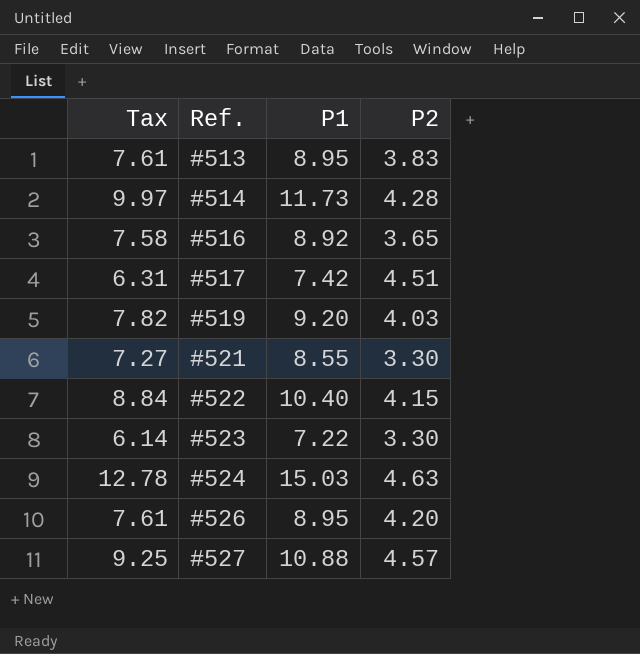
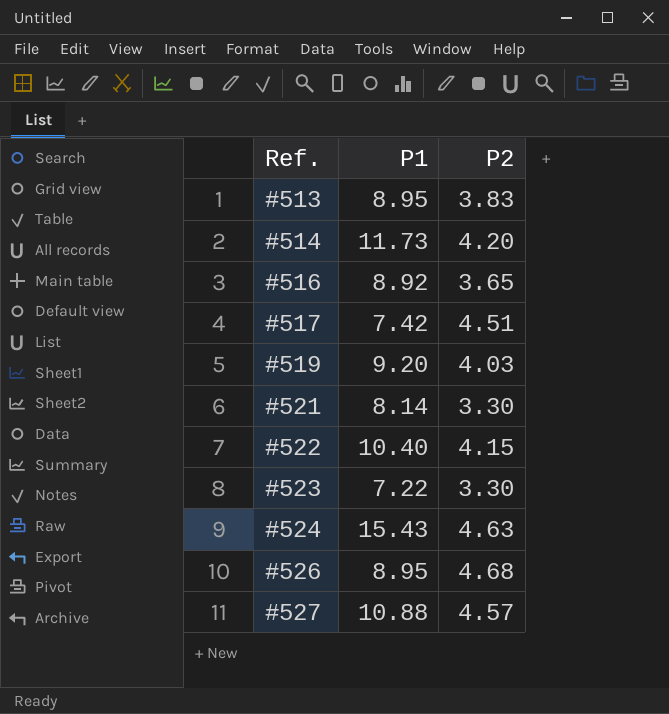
column Tax | formula: [P1] * 0.85 -> none
#514 | P2: 4.28 -> 4.20
#521 | P1: 8.55 -> 8.14
#524 | P1: 15.03 -> 15.43
#526 | P2: 4.20 -> 4.68

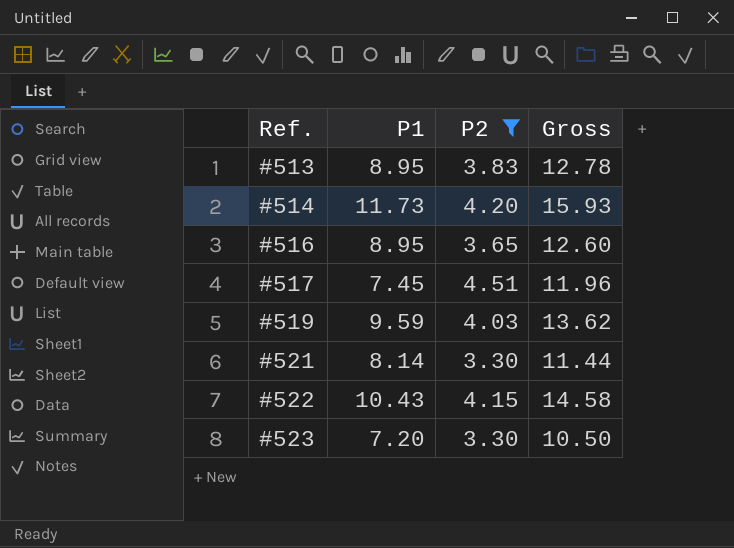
filter: none -> P2 <= 4.51
column Gross | formula: none -> [P1] + [P2]
#516 | P1: 8.92 -> 8.95
#517 | P1: 7.42 -> 7.45
#519 | P1: 9.20 -> 9.59
#522 | P1: 10.40 -> 10.43
#523 | P1: 7.22 -> 7.20

